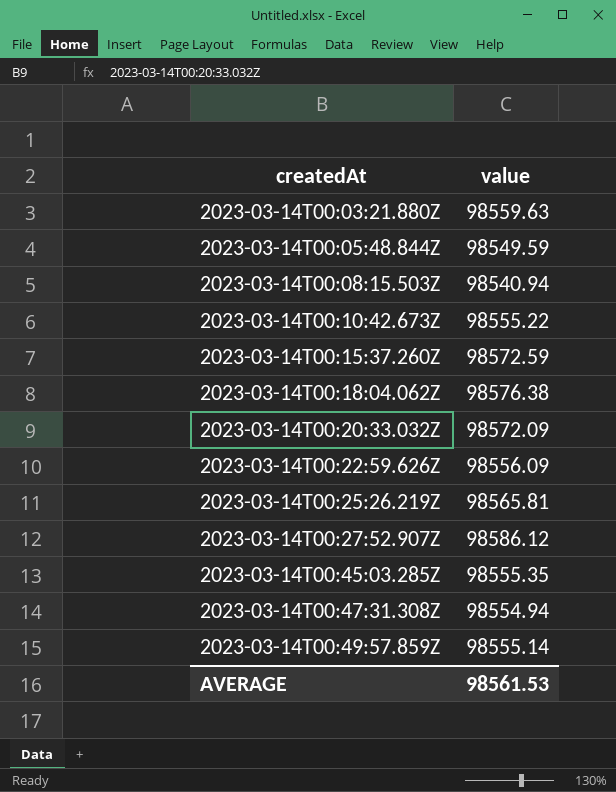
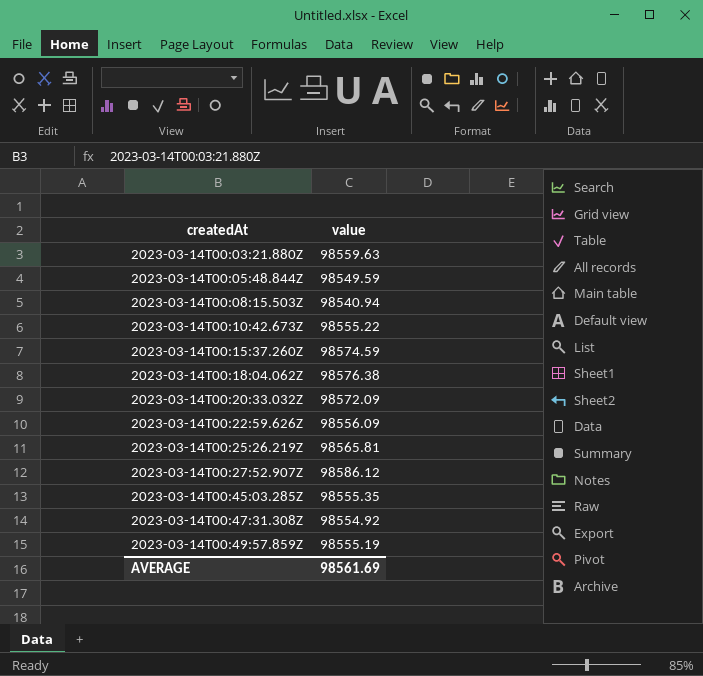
2023-03-14T00:15:37.260Z | value: 98572.59 -> 98574.59
2023-03-14T00:47:31.308Z | value: 98554.94 -> 98554.92
2023-03-14T00:49:57.859Z | value: 98555.14 -> 98555.19
AVERAGE | value: 98561.53 -> 98561.69

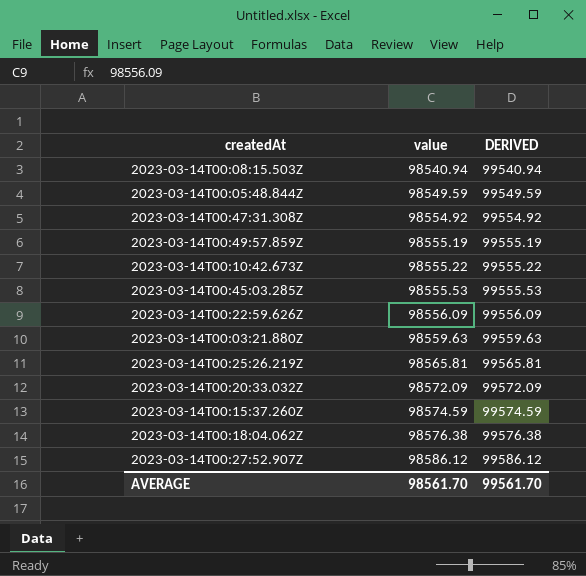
row order: createdAt ascending -> value ascending
column DERIVED | formula: none -> [value] + 1000
2023-03-14T00:45:03.285Z | value: 98555.35 -> 98555.53
AVERAGE | value: 98561.69 -> 98561.70

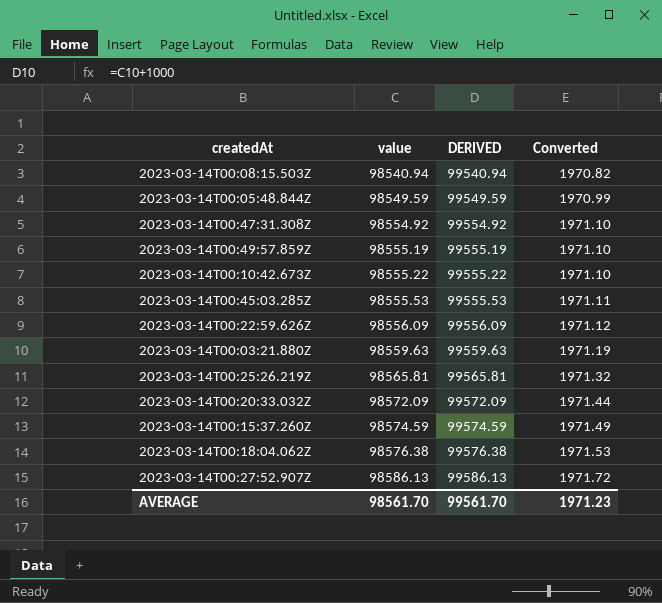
column Converted | formula: none -> [value] * 0.02
2023-03-14T00:27:52.907Z | value: 98586.12 -> 98586.13
2023-03-14T00:27:52.907Z | DERIVED: 99586.12 -> 99586.13

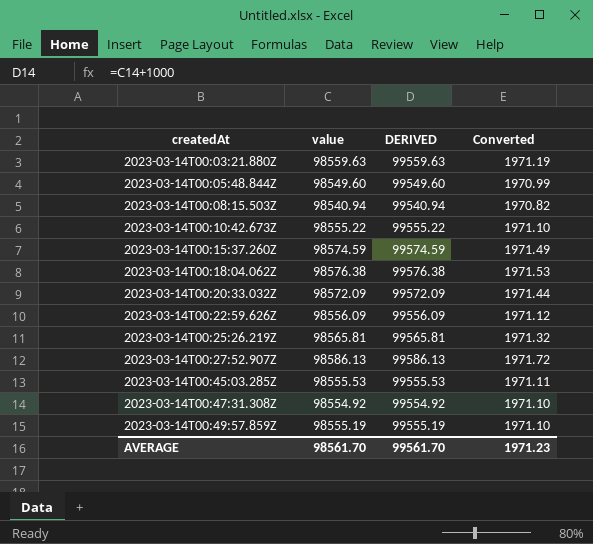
row order: value ascending -> createdAt ascending
2023-03-14T00:05:48.844Z | value: 98549.59 -> 98549.60
2023-03-14T00:05:48.844Z | DERIVED: 99549.59 -> 99549.60

